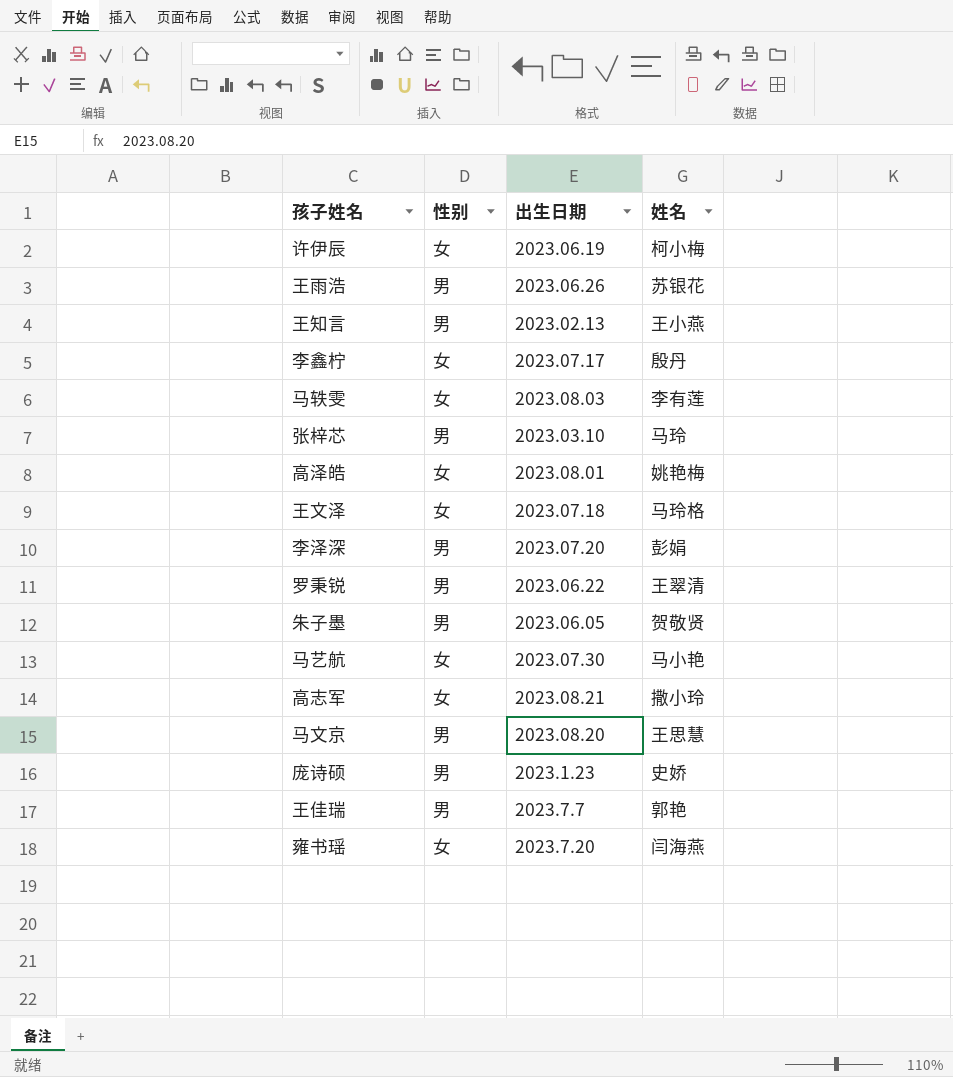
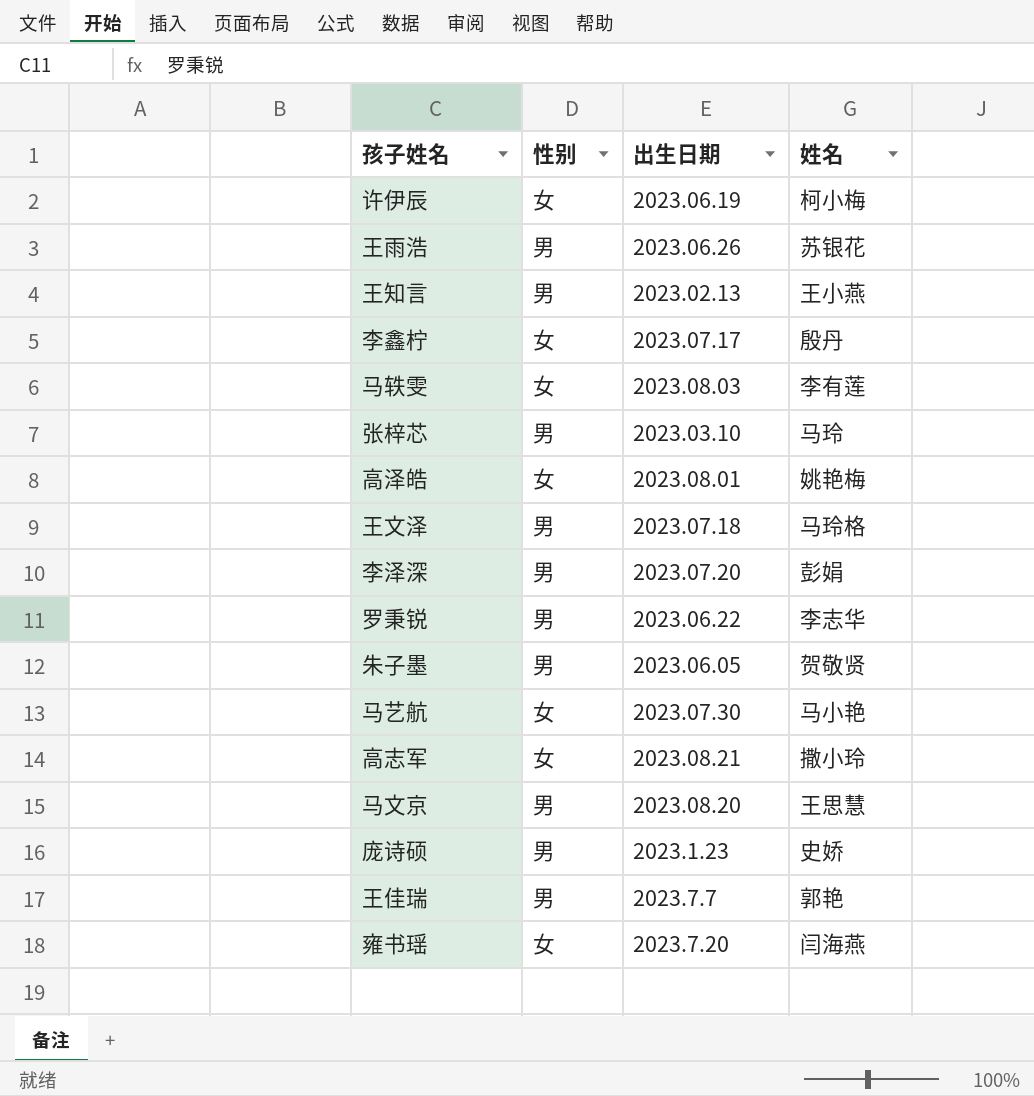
王文泽 | 性别: 女 -> 男
罗秉锐 | 姓名: 王翠清 -> 李志华

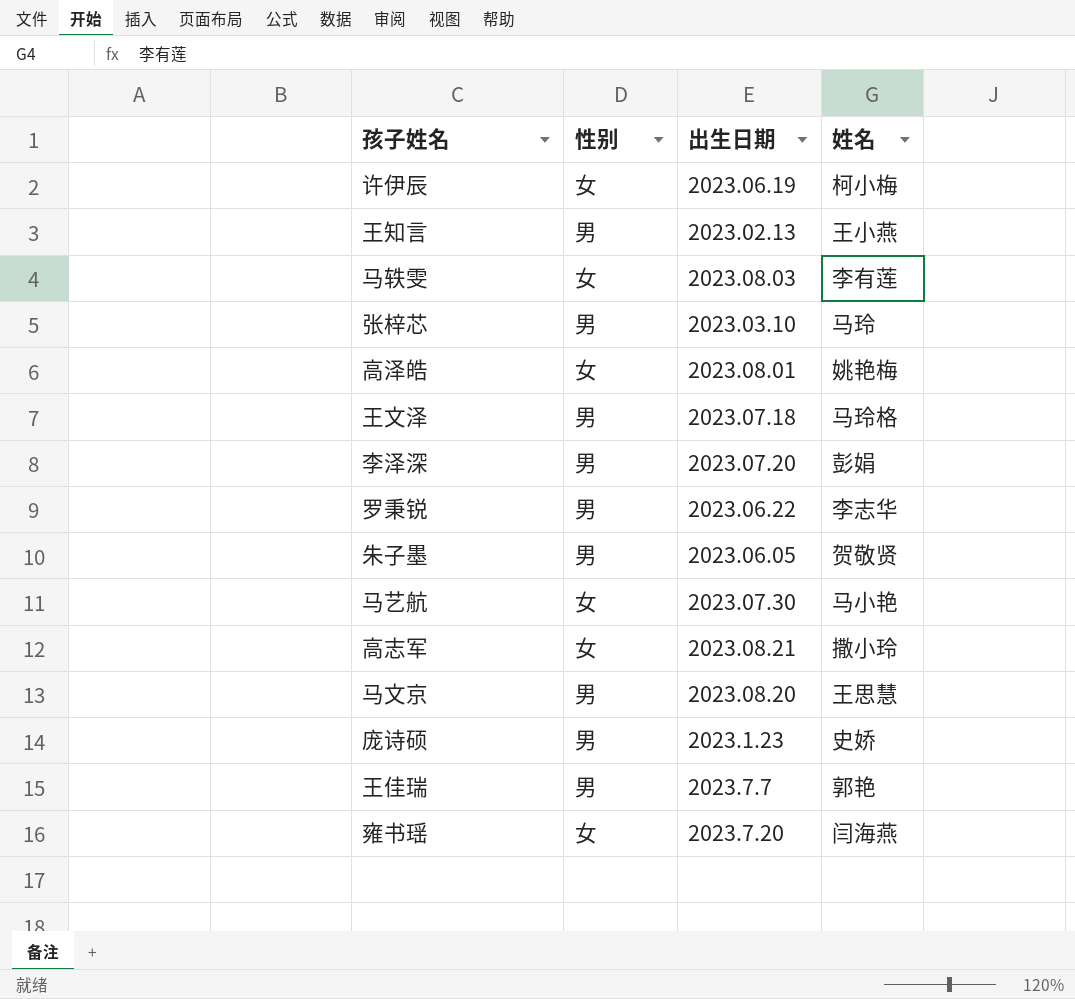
row 王雨浩: 男 | 2023.06.26 | 苏银花 -> none
row 李鑫柠: 女 | 2023.07.17 | 殷丹 -> none

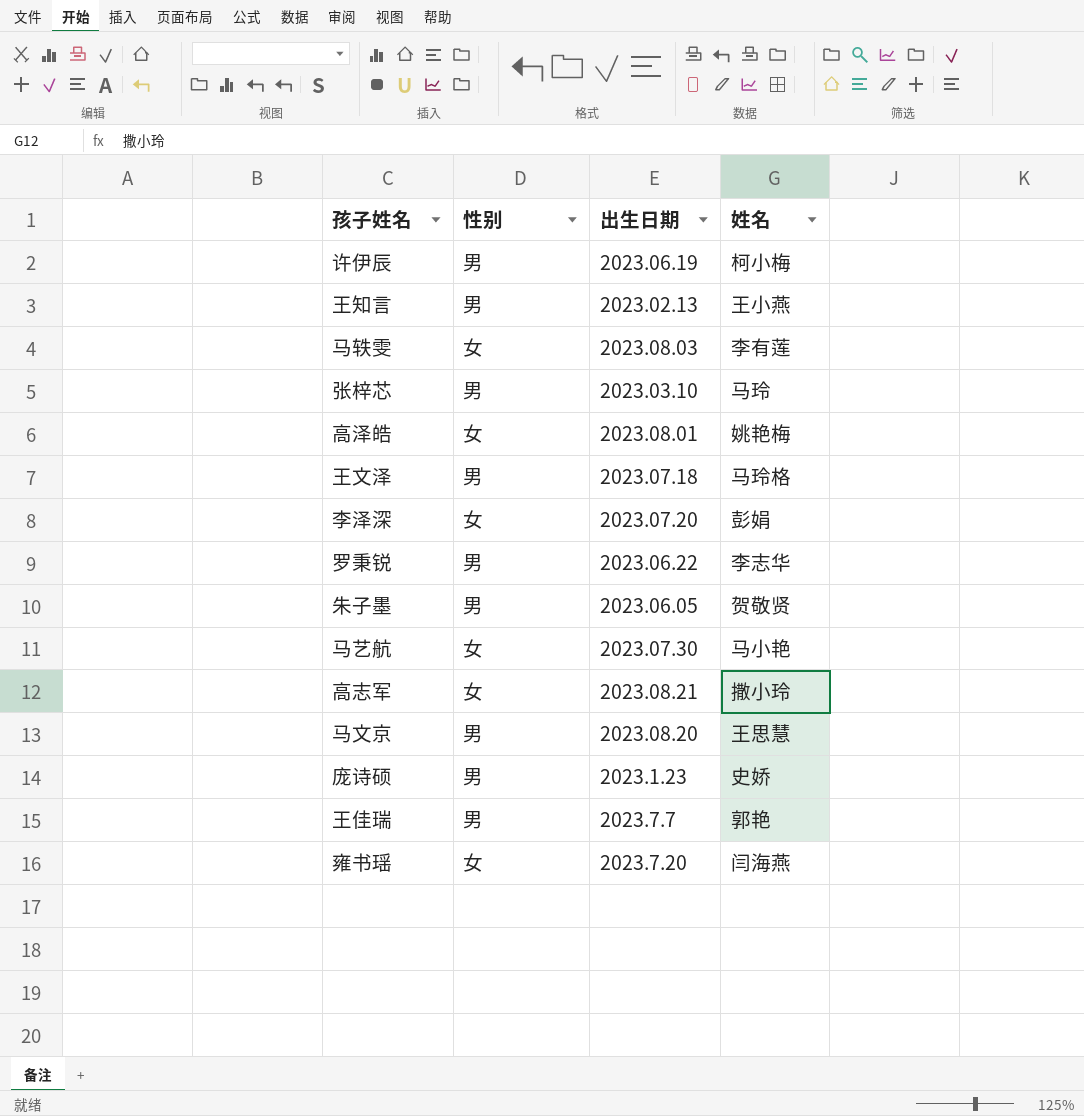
许伊辰 | 性别: 女 -> 男
李泽深 | 性别: 男 -> 女

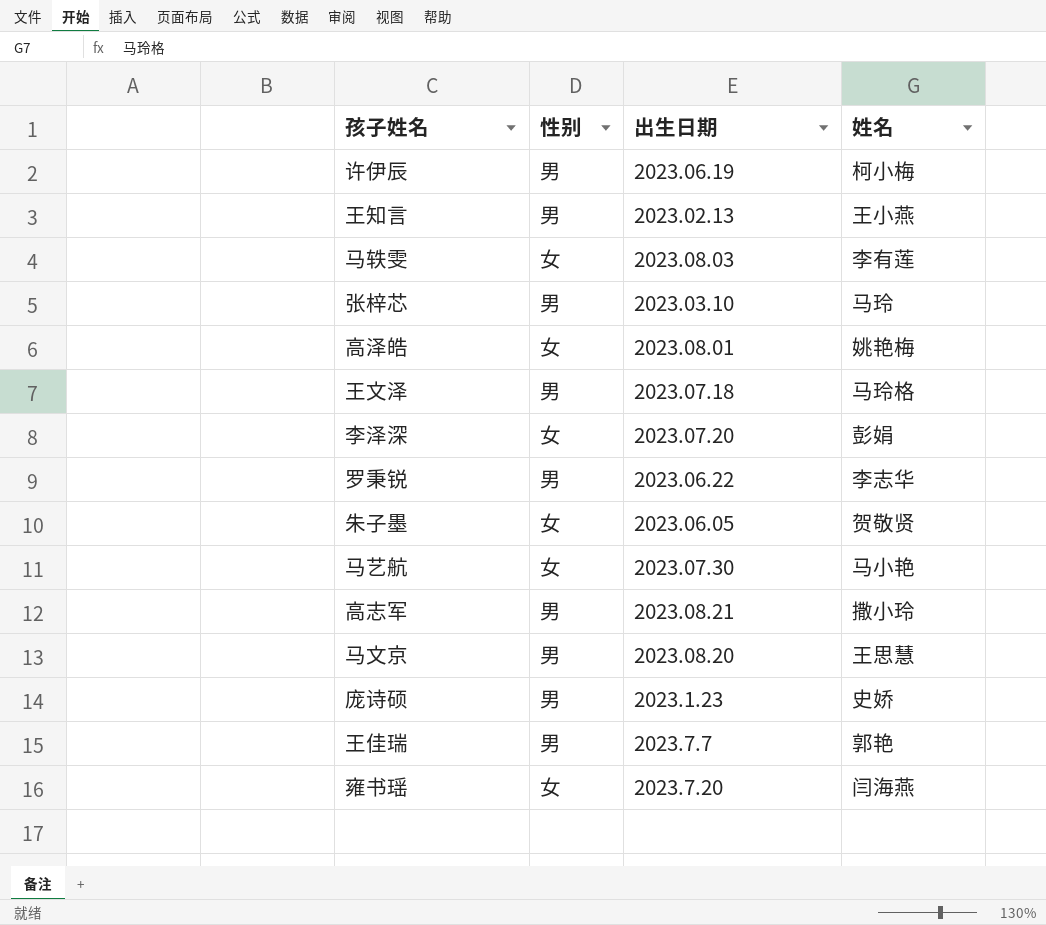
朱子墨 | 性别: 男 -> 女
高志军 | 性别: 女 -> 男

